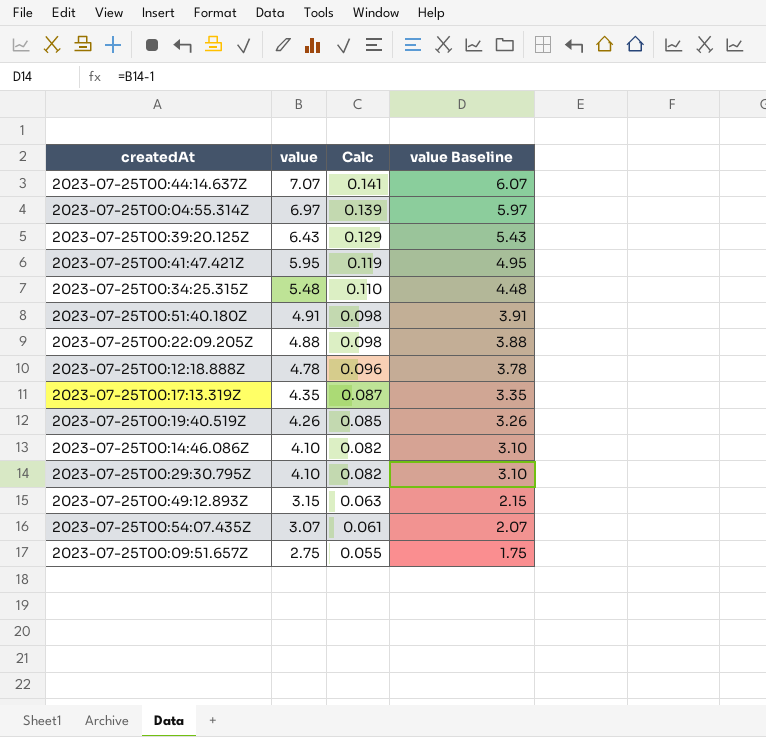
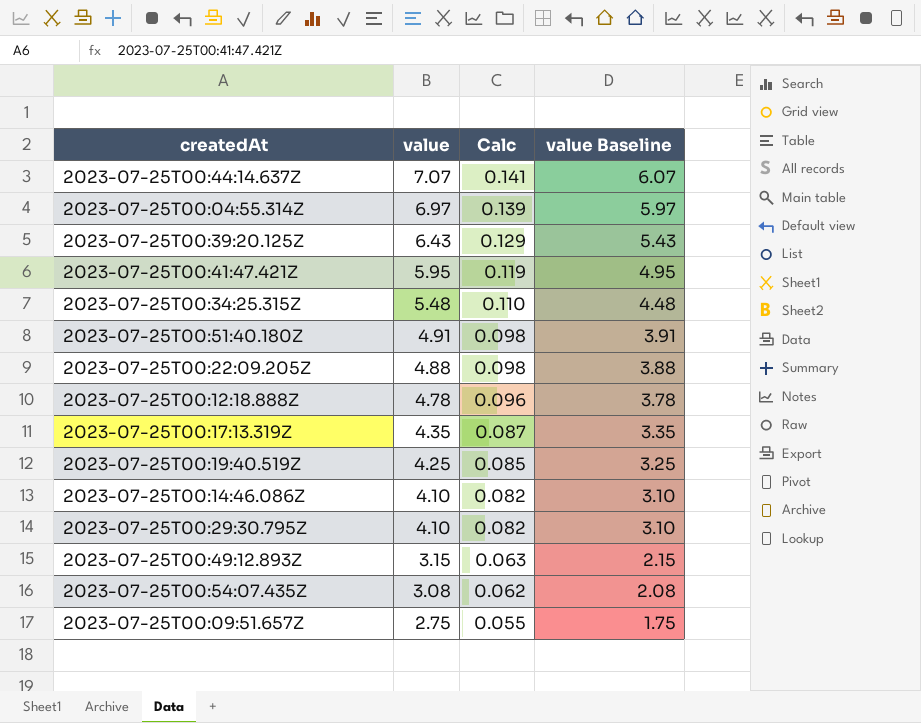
2023-07-25T00:19:40.519Z | value: 4.26 -> 4.25
2023-07-25T00:19:40.519Z | value Baseline: 3.26 -> 3.25
2023-07-25T00:54:07.435Z | value: 3.07 -> 3.08
2023-07-25T00:54:07.435Z | Calc: 0.061 -> 0.062
2023-07-25T00:54:07.435Z | value Baseline: 2.07 -> 2.08

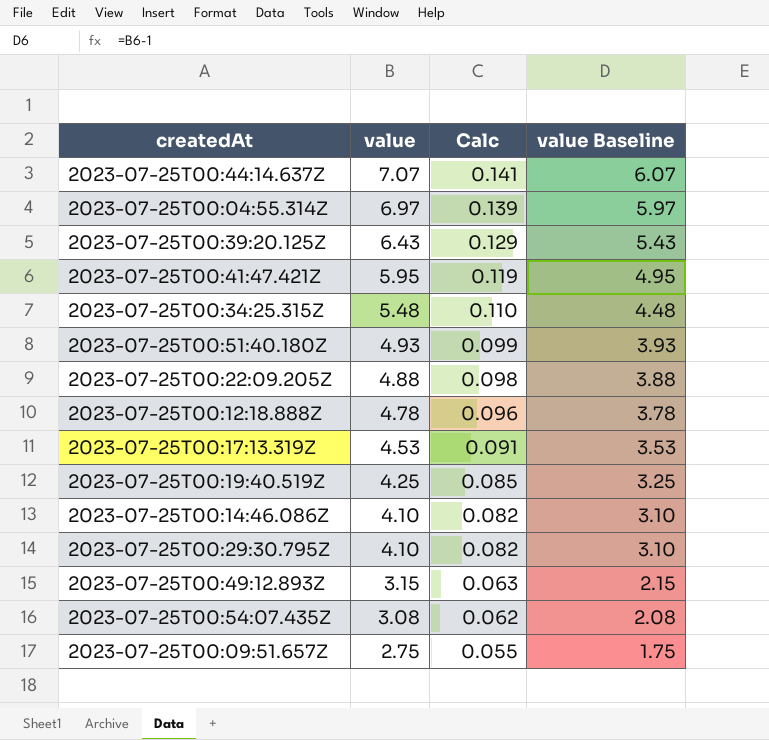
2023-07-25T00:51:40.180Z | value: 4.91 -> 4.93
2023-07-25T00:51:40.180Z | Calc: 0.098 -> 0.099
2023-07-25T00:51:40.180Z | value Baseline: 3.91 -> 3.93
2023-07-25T00:17:13.319Z | value: 4.35 -> 4.53
2023-07-25T00:17:13.319Z | Calc: 0.087 -> 0.091
2023-07-25T00:17:13.319Z | value Baseline: 3.35 -> 3.53

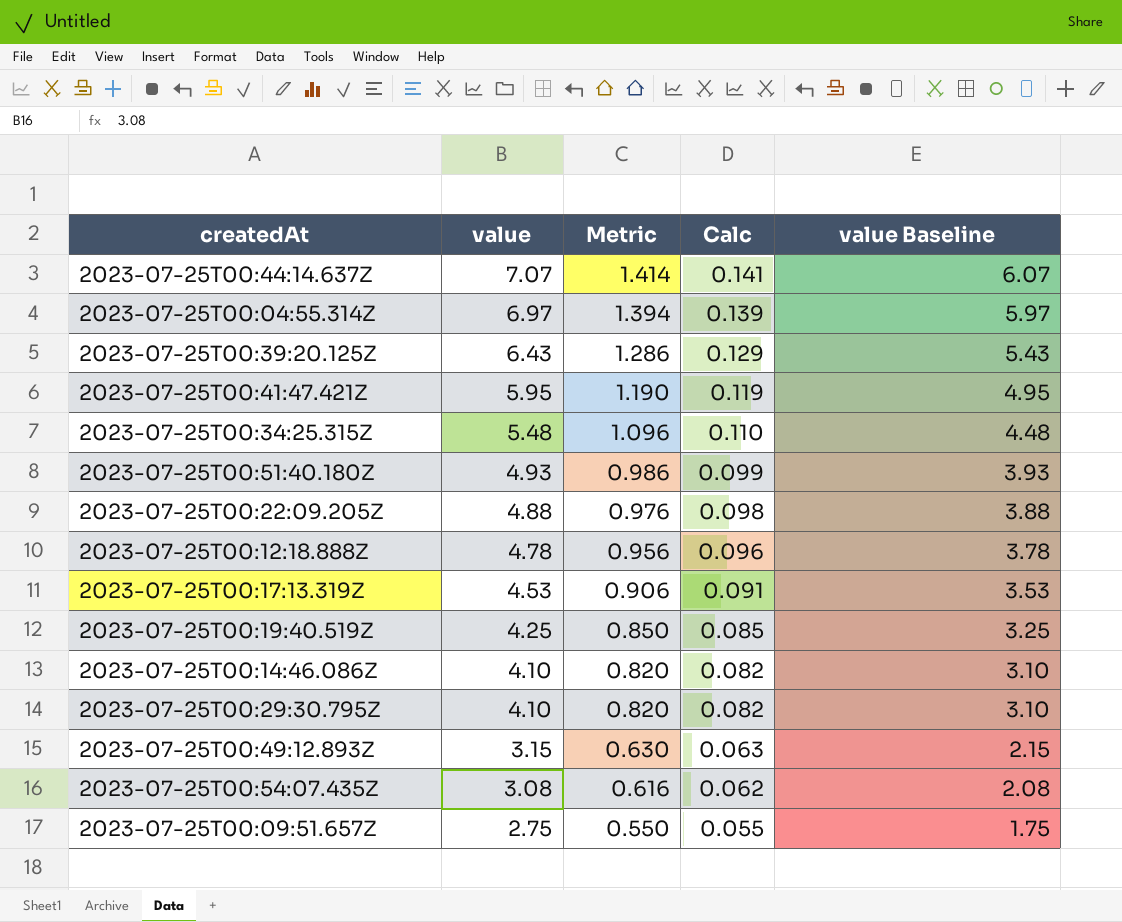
column Metric | formula: none -> [value] * 0.2

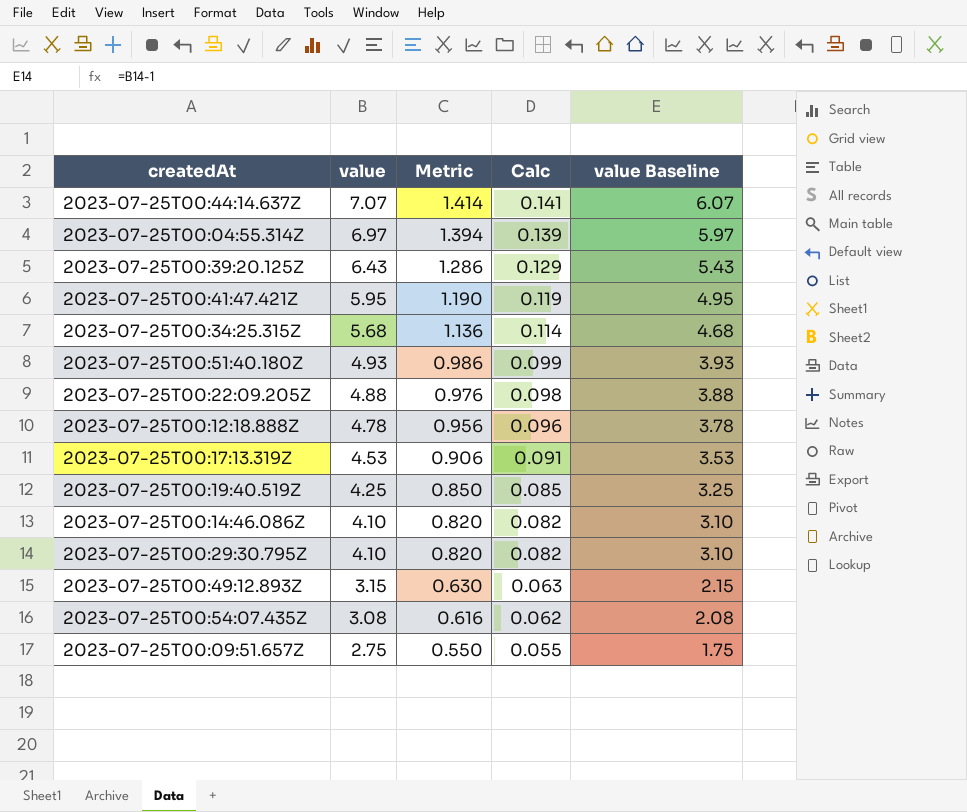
2023-07-25T00:34:25.315Z | value: 5.48 -> 5.68
2023-07-25T00:34:25.315Z | Metric: 1.096 -> 1.136
2023-07-25T00:34:25.315Z | Calc: 0.110 -> 0.114
2023-07-25T00:34:25.315Z | value Baseline: 4.48 -> 4.68

